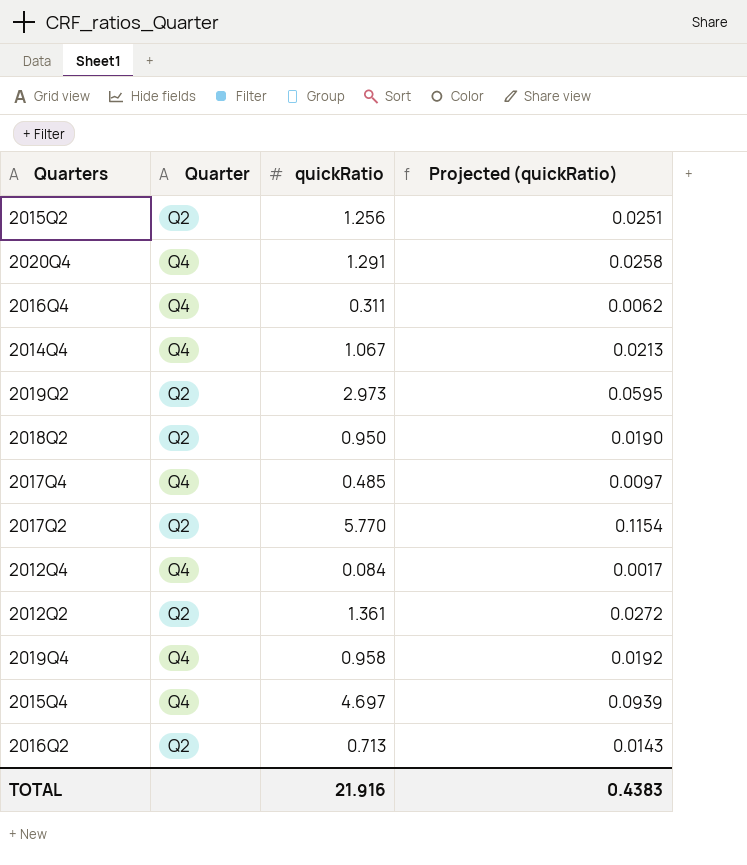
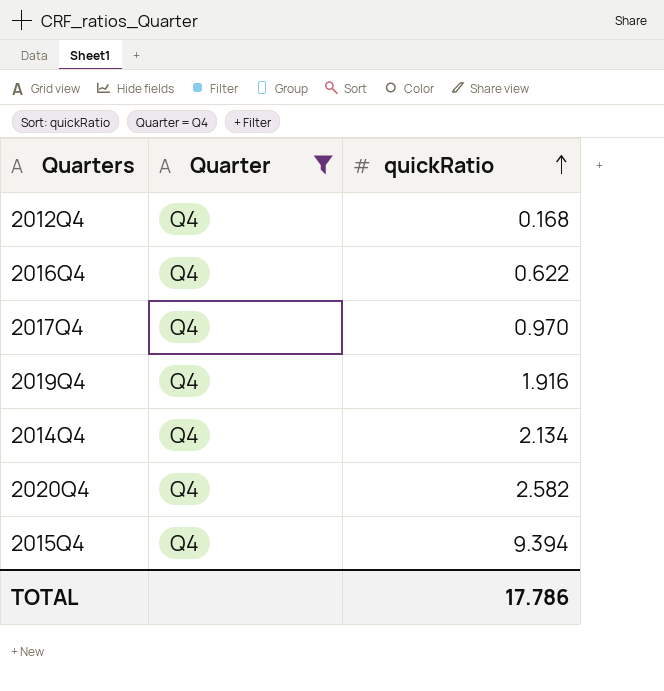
filter: none -> Quarter = Q4
row order: none -> quickRatio ascending
column Projected (quickRatio) | formula: [quickRatio] * 0.02 -> none
2012Q4 | quickRatio: 0.084 -> 0.168
2016Q4 | quickRatio: 0.311 -> 0.622
2017Q4 | quickRatio: 0.485 -> 0.970
2019Q4 | quickRatio: 0.958 -> 1.916
2014Q4 | quickRatio: 1.067 -> 2.134
2020Q4 | quickRatio: 1.291 -> 2.582
2015Q4 | quickRatio: 4.697 -> 9.394
TOTAL | quickRatio: 21.916 -> 17.786

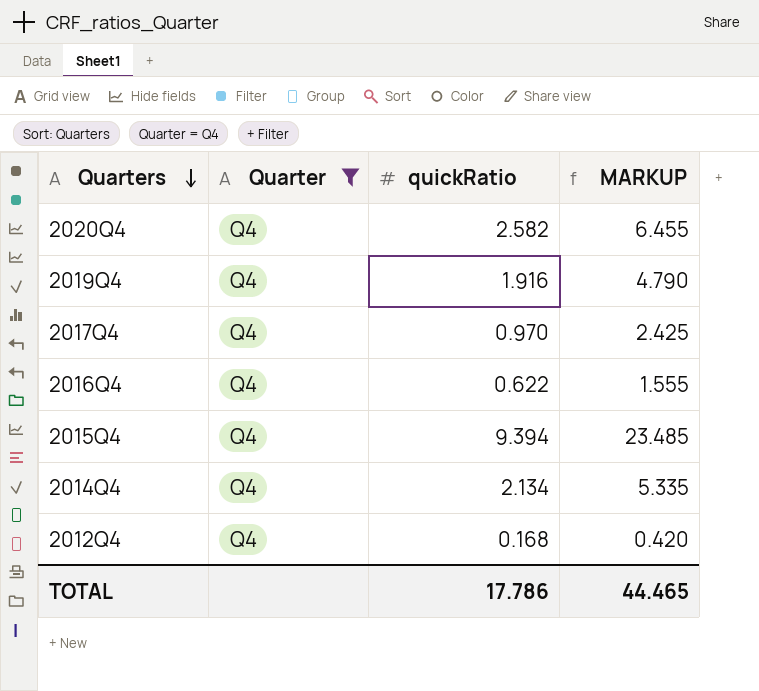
row order: quickRatio ascending -> Quarters descending
column MARKUP | formula: none -> [quickRatio] * 2.5

